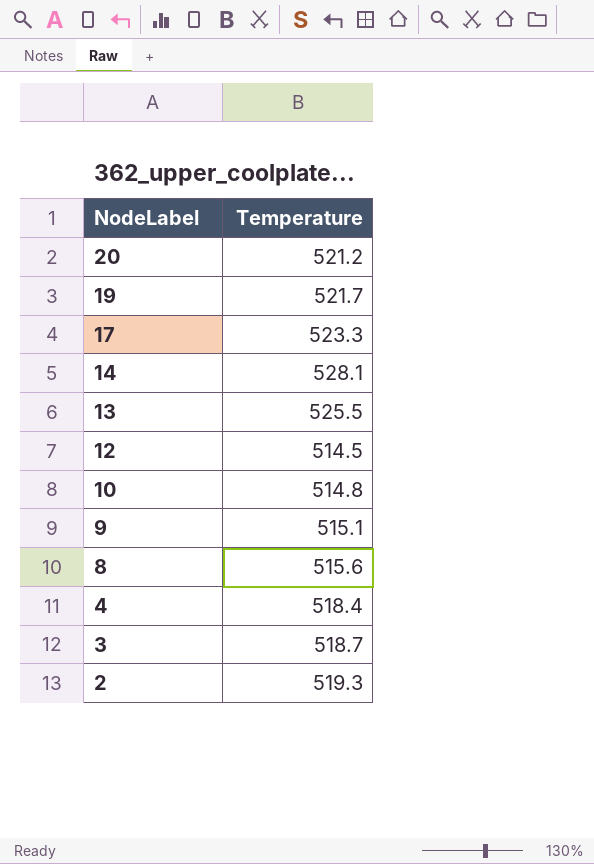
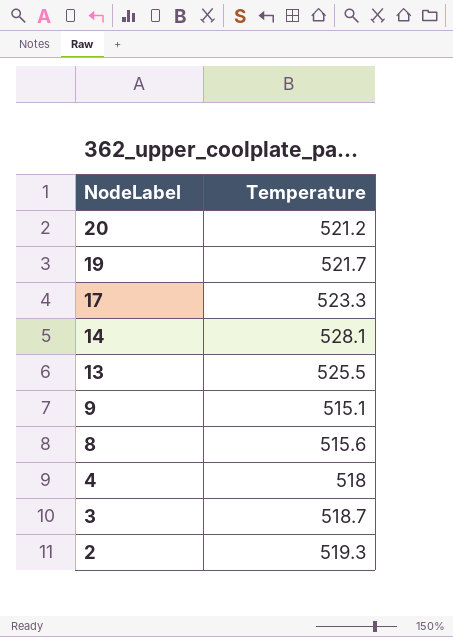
row 12: 514.5 -> none
row 10: 514.8 -> none
4 | Temperature: 518.4 -> 518

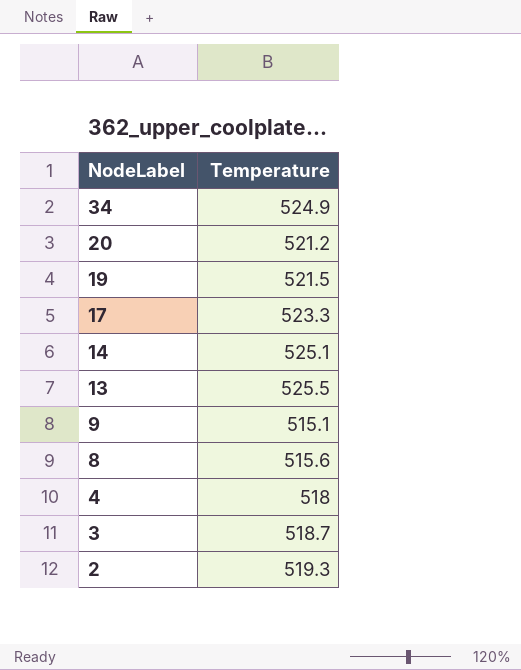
row 34: none -> 524.9
19 | Temperature: 521.7 -> 521.5
14 | Temperature: 528.1 -> 525.1

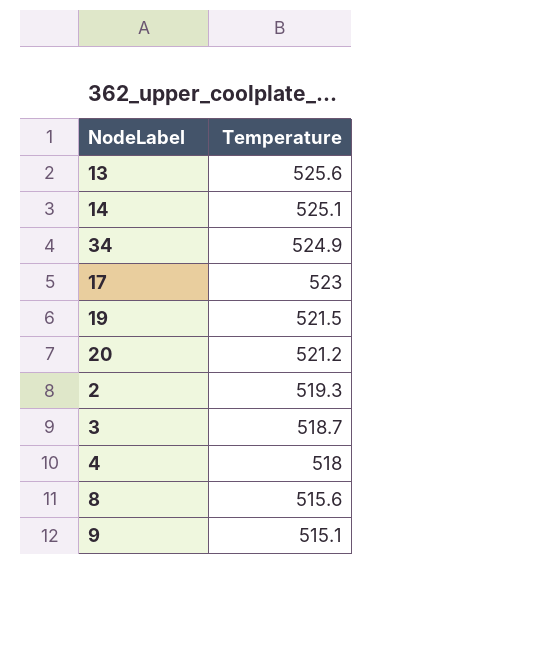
row order: NodeLabel descending -> Temperature descending
13 | Temperature: 525.5 -> 525.6
17 | Temperature: 523.3 -> 523

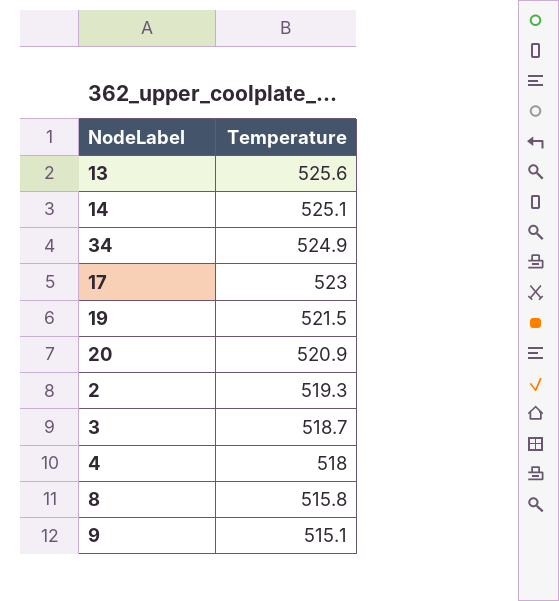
20 | Temperature: 521.2 -> 520.9
8 | Temperature: 515.6 -> 515.8

